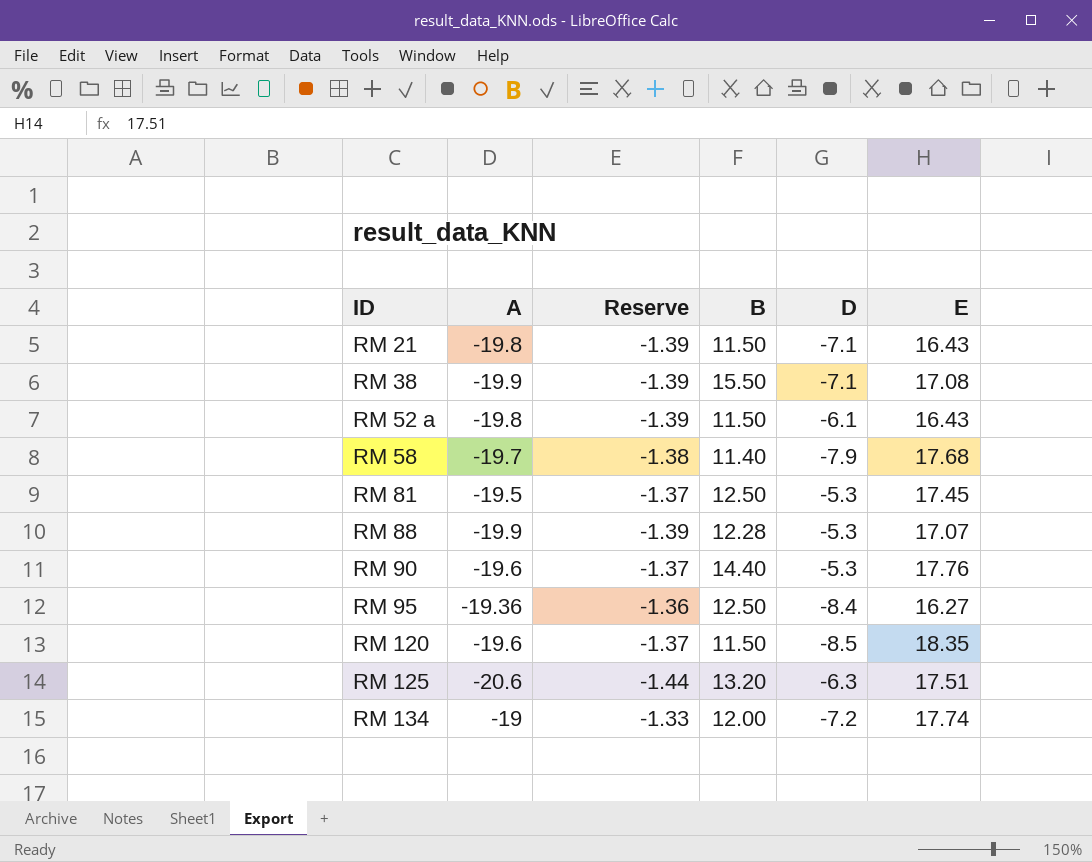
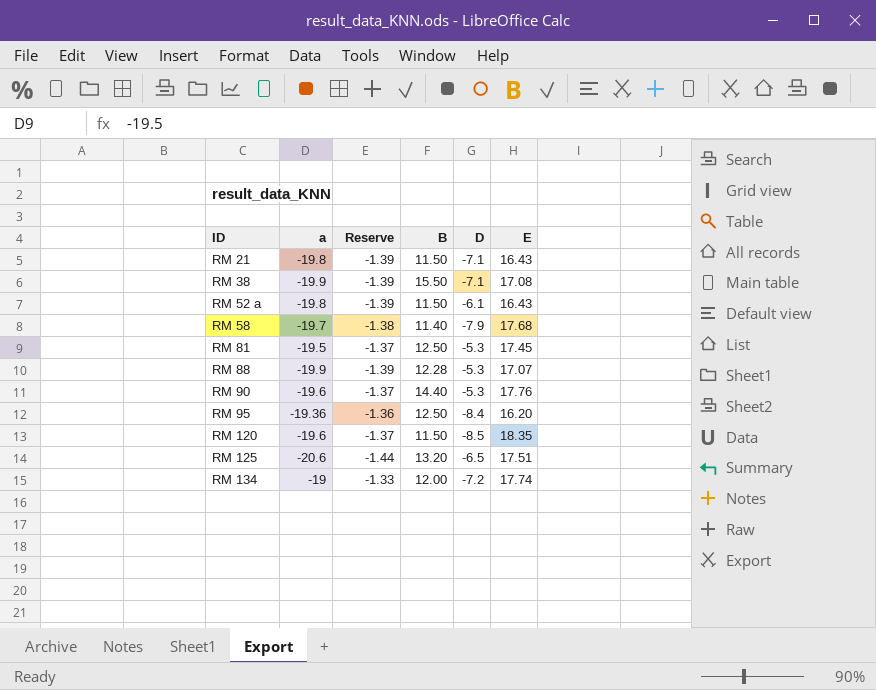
column name: A -> a
RM 95 | E: 16.27 -> 16.20
RM 125 | D: -6.3 -> -6.5

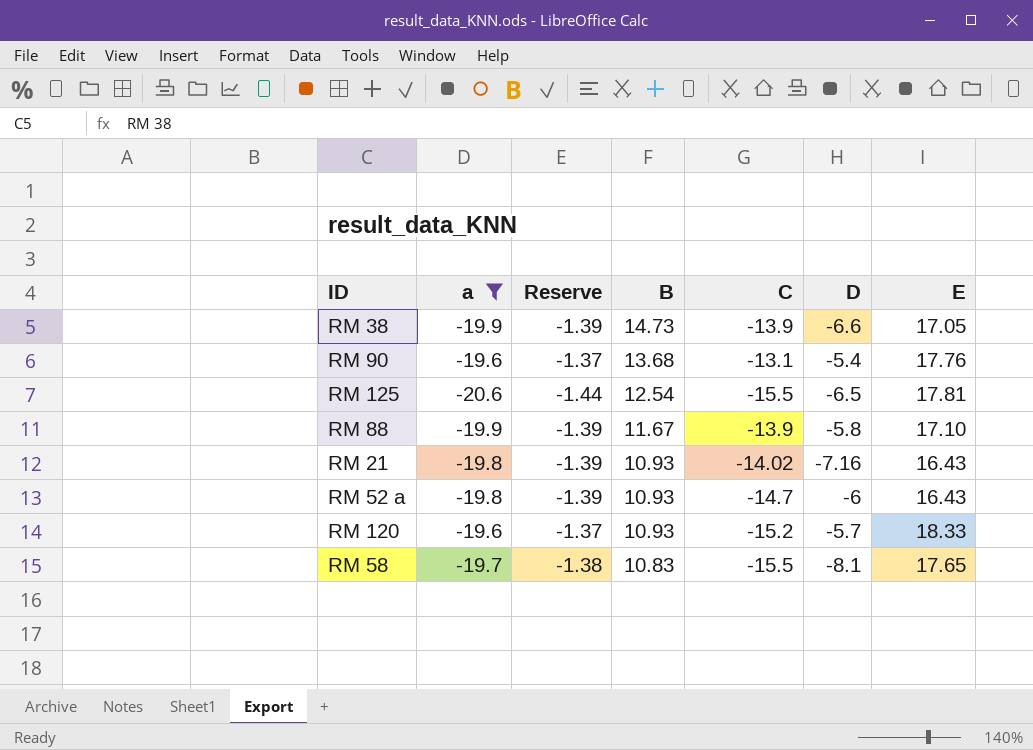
filter: none -> a <= -19.6
row order: ID ascending -> B descending
column C | position: none -> 5
RM 38 | B: 15.50 -> 14.73
RM 38 | D: -7.1 -> -6.6
RM 38 | E: 17.08 -> 17.05
RM 90 | B: 14.40 -> 13.68
RM 90 | D: -5.3 -> -5.4
RM 125 | B: 13.20 -> 12.54
RM 125 | E: 17.51 -> 17.81
RM 88 | B: 12.28 -> 11.67
RM 88 | D: -5.3 -> -5.8
RM 88 | E: 17.07 -> 17.10
RM 21 | B: 11.50 -> 10.93
RM 21 | D: -7.1 -> -7.16
RM 52 a | B: 11.50 -> 10.93
RM 52 a | D: -6.1 -> -6
RM 120 | B: 11.50 -> 10.93
RM 120 | D: -8.5 -> -5.7
RM 120 | E: 18.35 -> 18.33
RM 58 | B: 11.40 -> 10.83
RM 58 | D: -7.9 -> -8.1
RM 58 | E: 17.68 -> 17.65

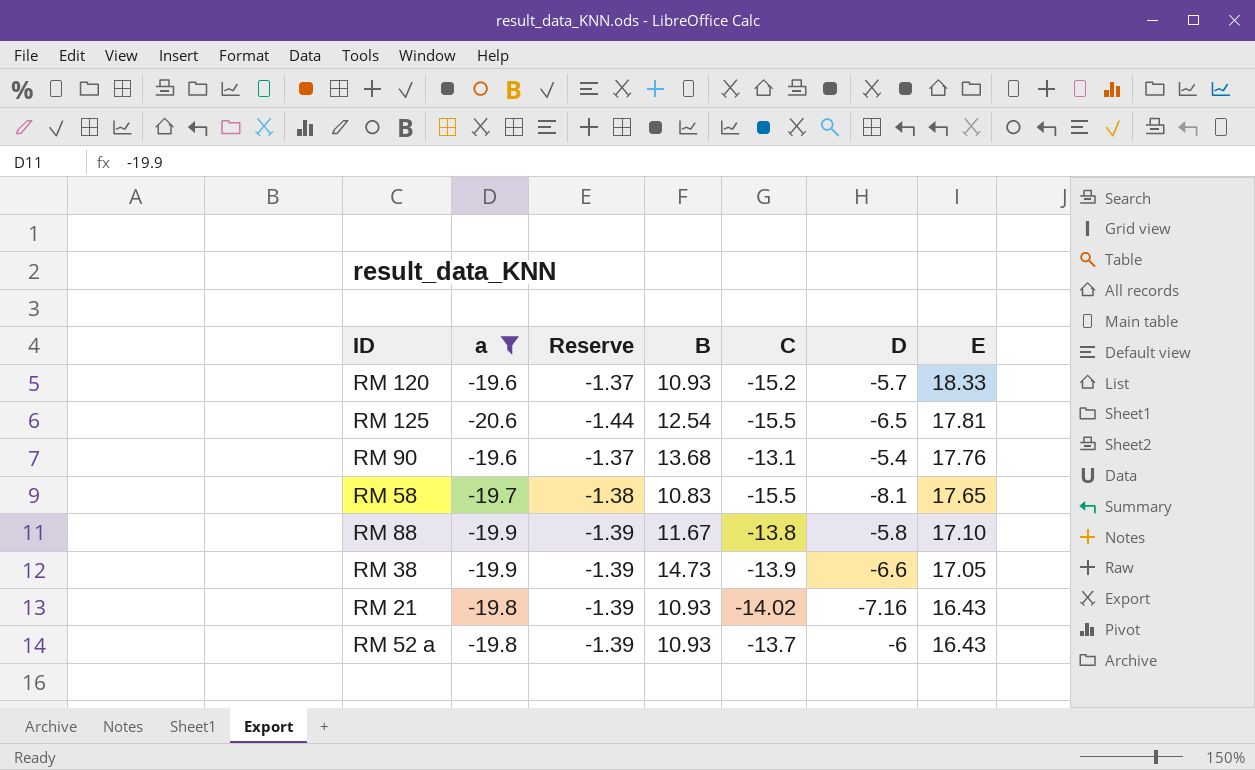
row order: B descending -> E descending
RM 88 | C: -13.9 -> -13.8
RM 52 a | C: -14.7 -> -13.7

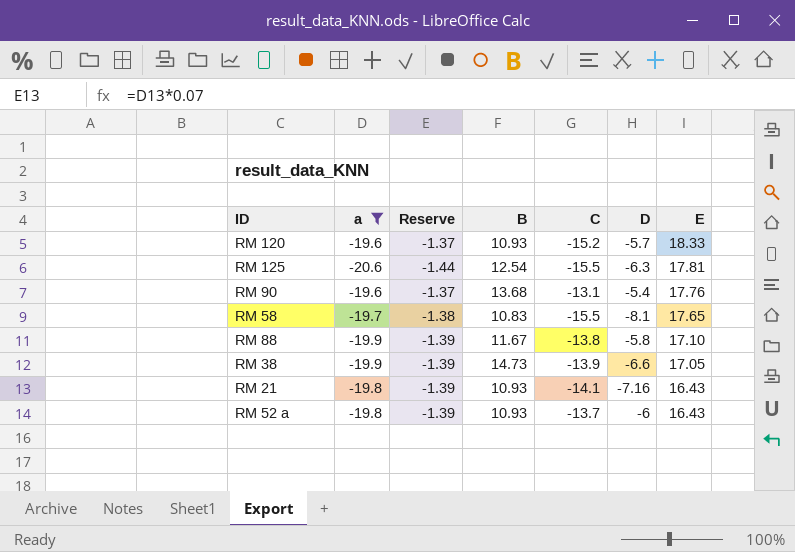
RM 125 | D: -6.5 -> -6.3
RM 21 | C: -14.02 -> -14.1

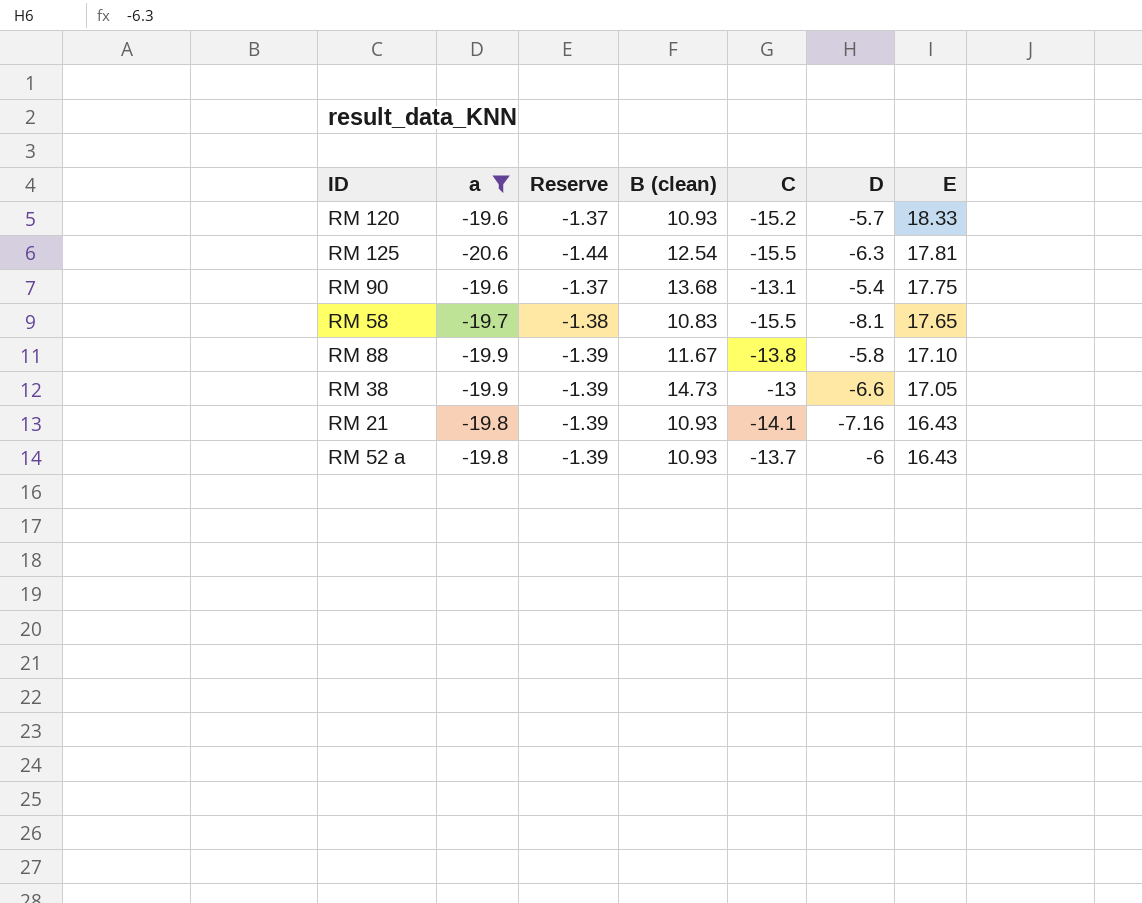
column name: B -> B (clean)
RM 90 | E: 17.76 -> 17.75
RM 38 | C: -13.9 -> -13

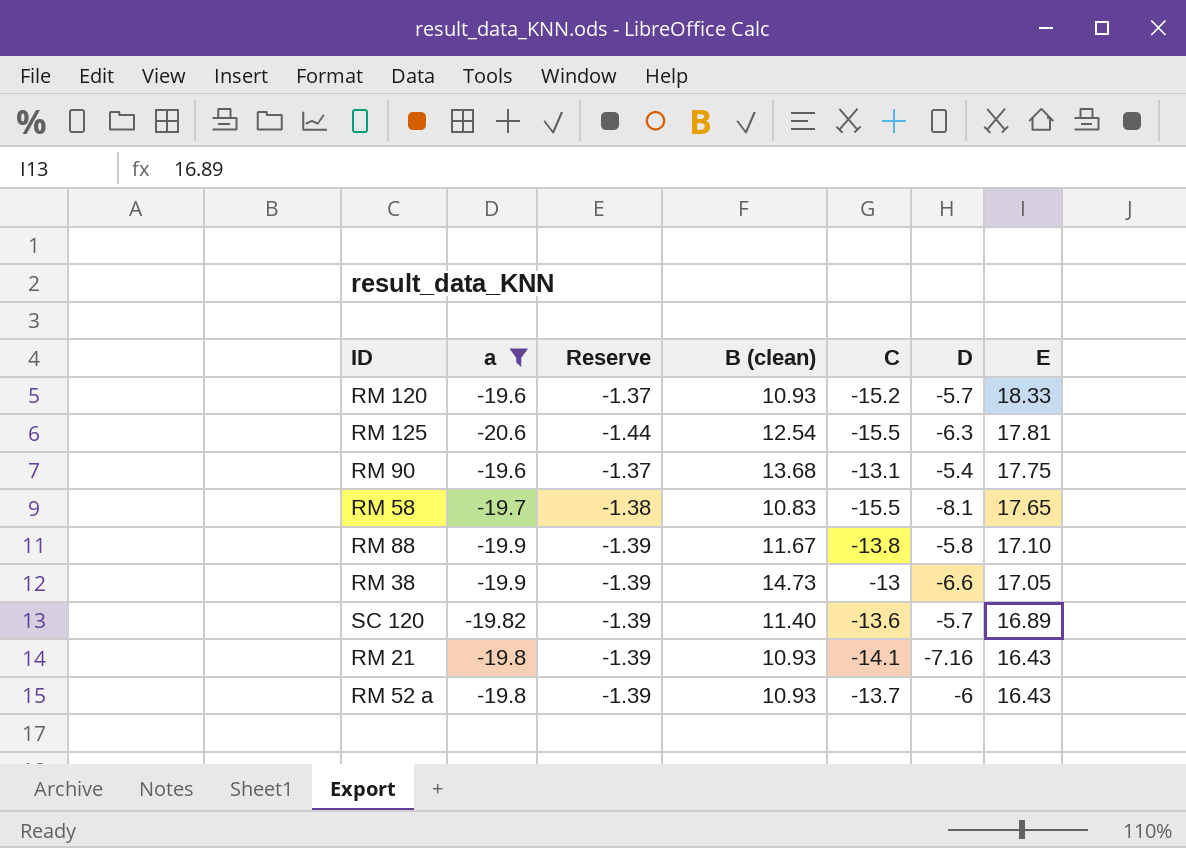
row SC 120: none -> -19.82 | -1.39 | 11.40 | -13.6 | -5.7 | 16.89

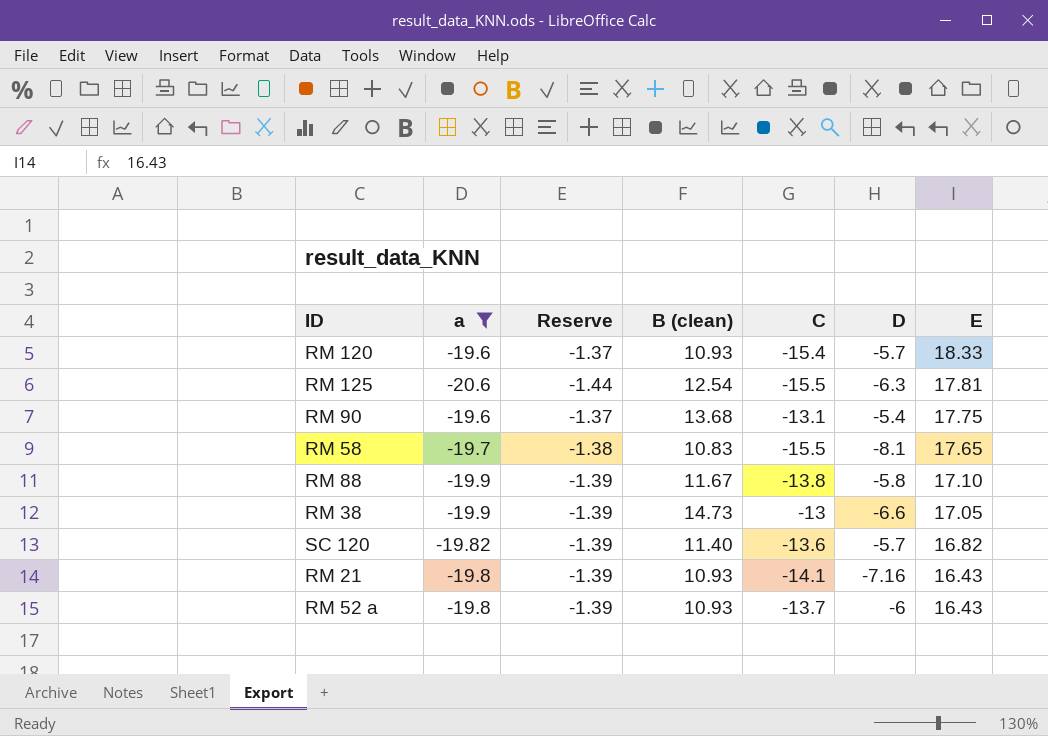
RM 120 | C: -15.2 -> -15.4
SC 120 | E: 16.89 -> 16.82

